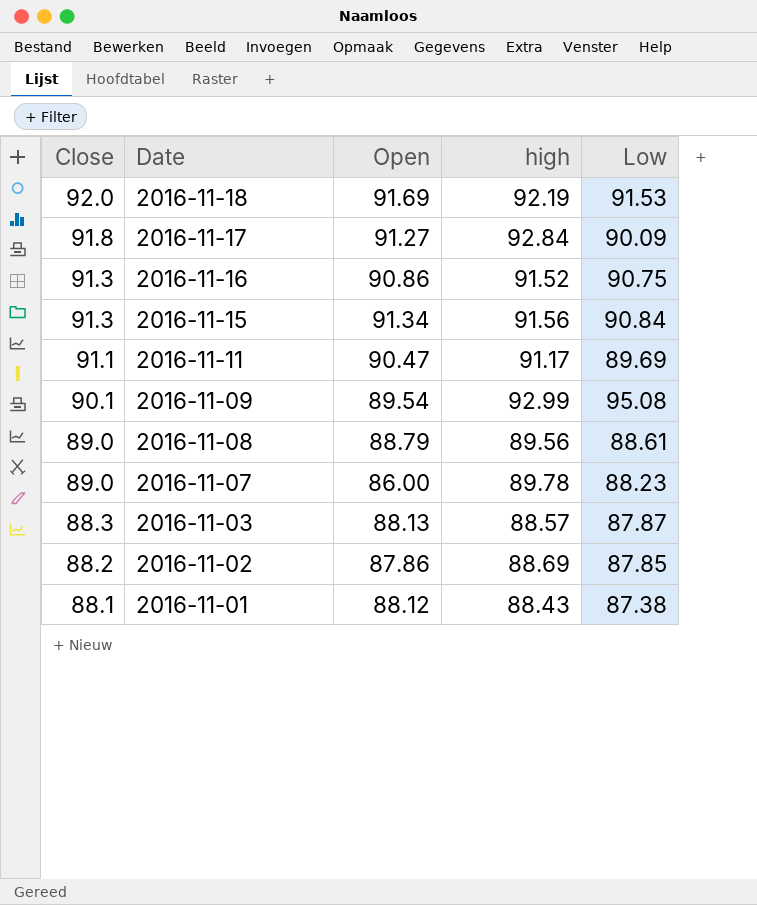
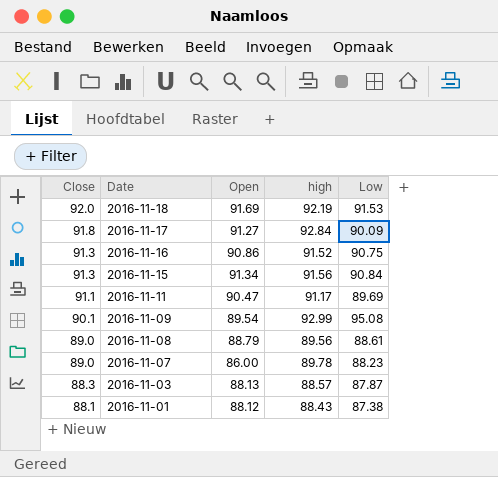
row 2016-11-02: 88.2 | 87.86 | 88.69 | 87.85 -> none

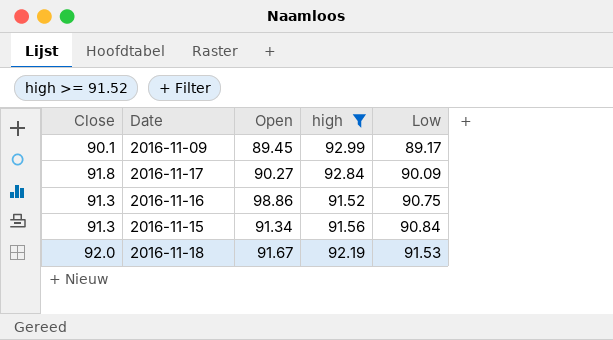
filter: none -> high >= 91.52
row order: Close descending -> Low ascending
2016-11-09 | Open: 89.54 -> 89.45
2016-11-09 | Low: 95.08 -> 89.17
2016-11-17 | Open: 91.27 -> 90.27
2016-11-16 | Open: 90.86 -> 98.86
2016-11-18 | Open: 91.69 -> 91.67

